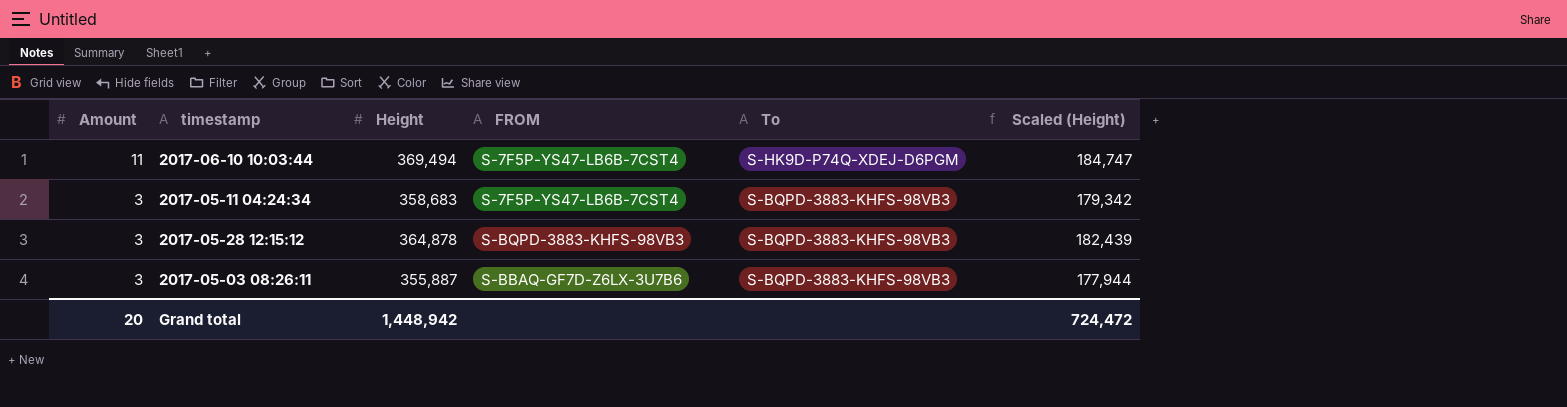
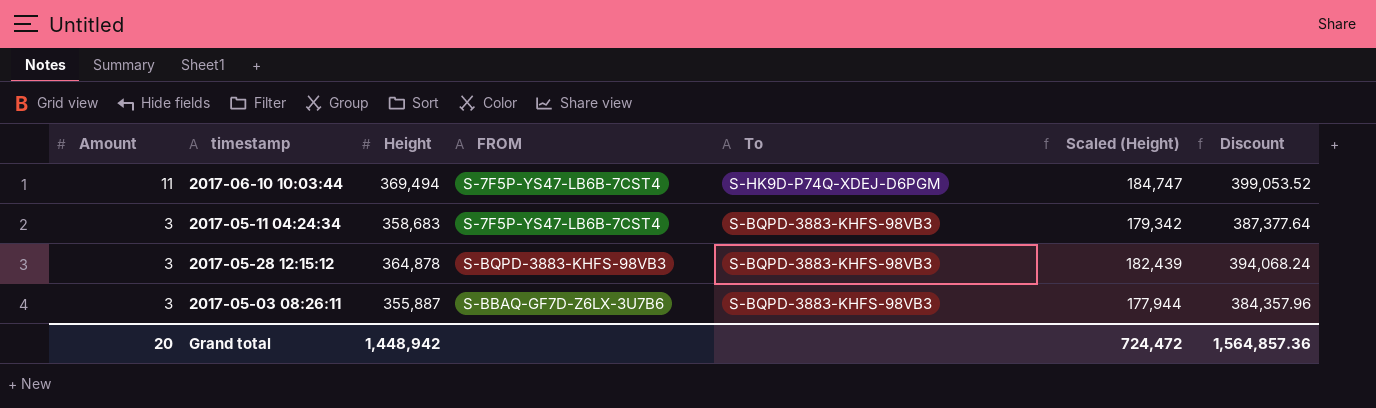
column Discount | formula: none -> [Height] * 1.08

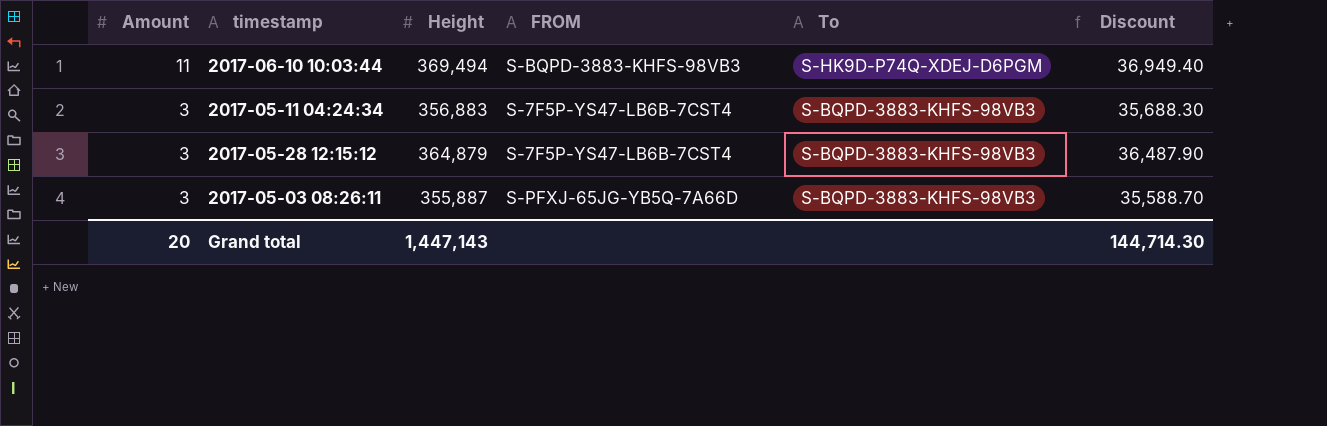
column Scaled (Height) | formula: [Height] * 0.5 -> none
column Discount | formula: [Height] * 1.08 -> [Height] * 0.1
2017-06-10 10:03:44 | FROM: S-7F5P-YS47-LB6B-7CST4 -> S-BQPD-3883-KHFS-98VB3
2017-05-11 04:24:34 | Height: 358,683 -> 356,883
2017-05-28 12:15:12 | Height: 364,878 -> 364,879
2017-05-28 12:15:12 | FROM: S-BQPD-3883-KHFS-98VB3 -> S-7F5P-YS47-LB6B-7CST4
2017-05-03 08:26:11 | FROM: S-BBAQ-GF7D-Z6LX-3U7B6 -> S-PFXJ-65JG-YB5Q-7A66D
Grand total | Height: 1,448,942 -> 1,447,143
Grand total | Discount: 1,564,857.36 -> 144,714.30

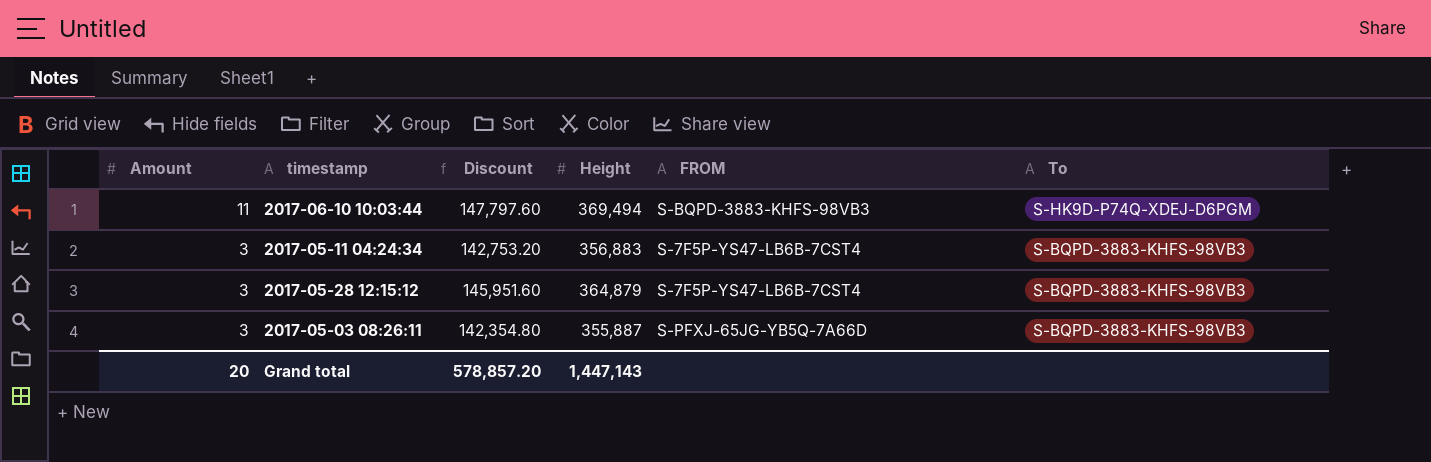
column Discount | formula: [Height] * 0.1 -> [Height] * 0.4
column Discount | position: 6 -> 3
Grand total | Discount: 144,714.30 -> 578,857.20

